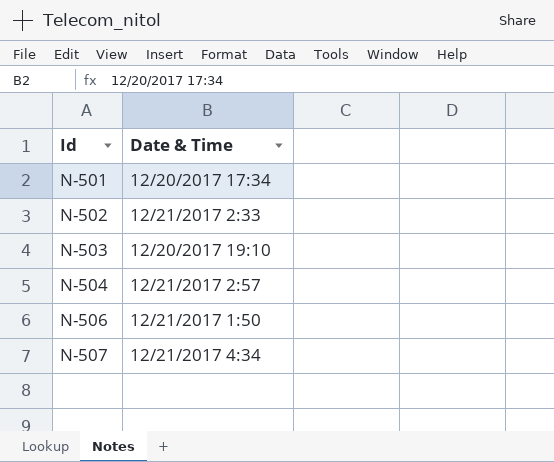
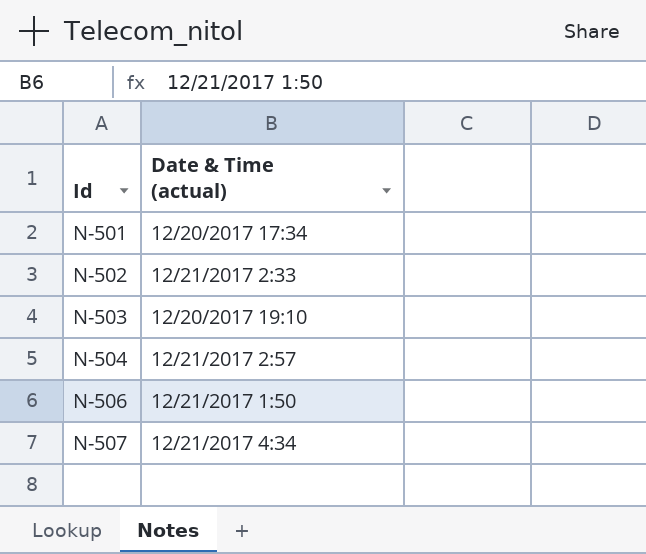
column name: Date & Time -> Date & Time (actual)

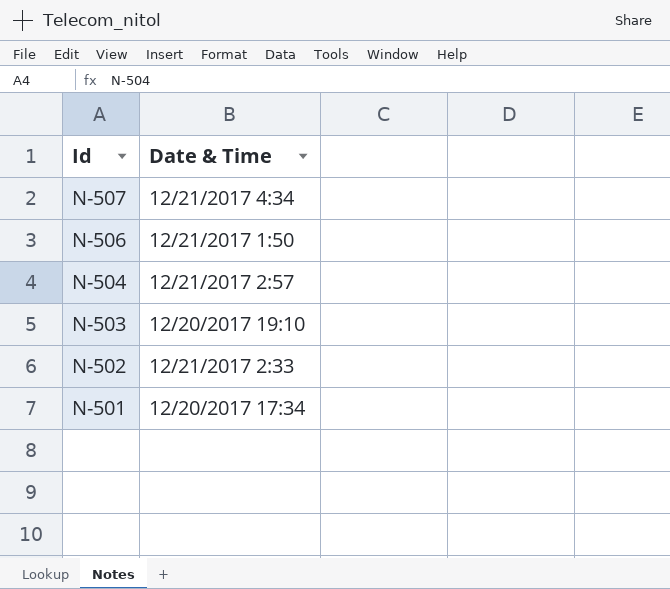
row order: Id ascending -> Id descending
column name: Date & Time (actual) -> Date & Time

